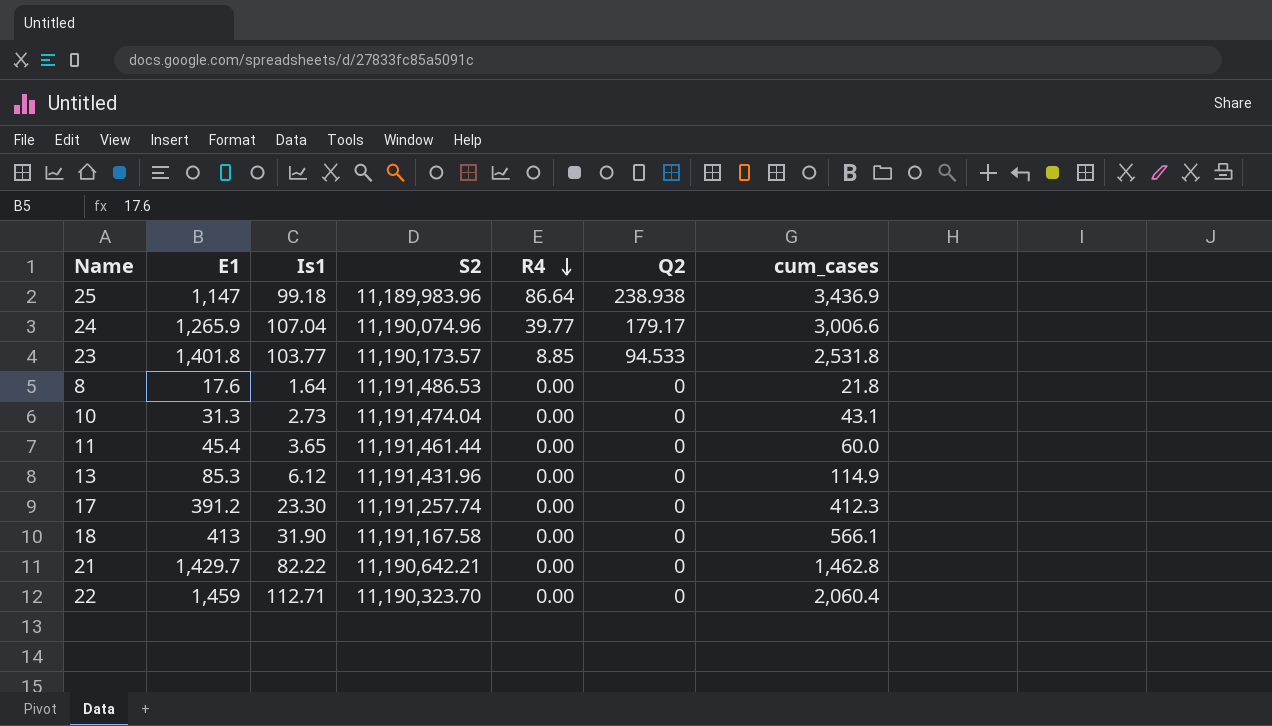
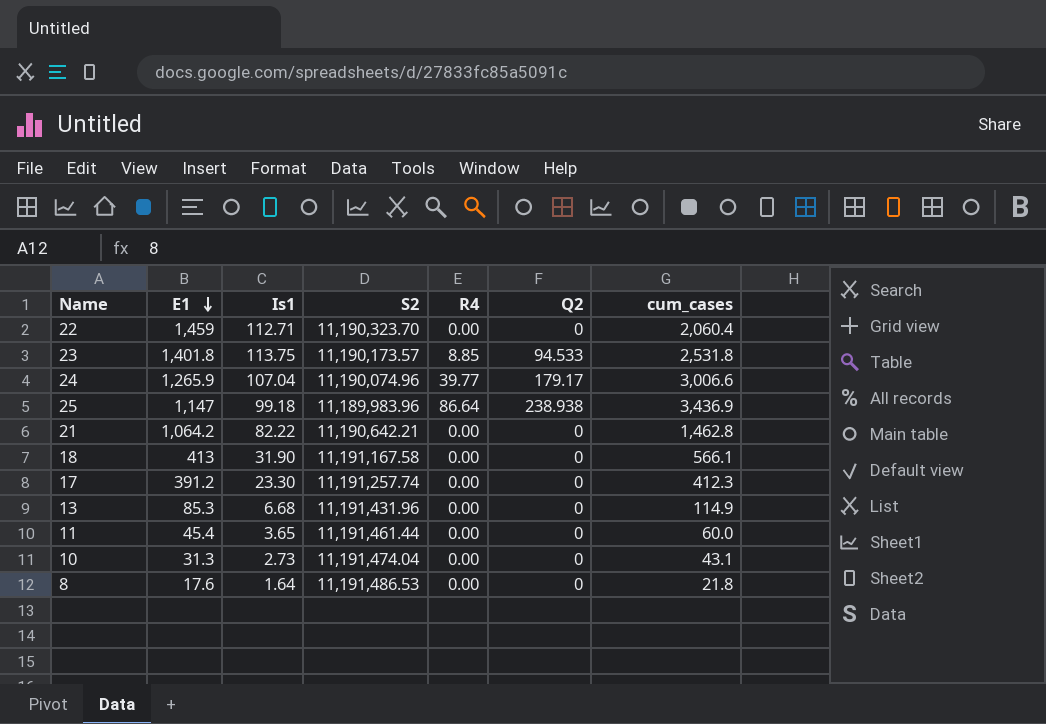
row order: R4 descending -> E1 descending
23 | Is1: 103.77 -> 113.75
21 | E1: 1,429.7 -> 1,064.2
13 | Is1: 6.12 -> 6.68

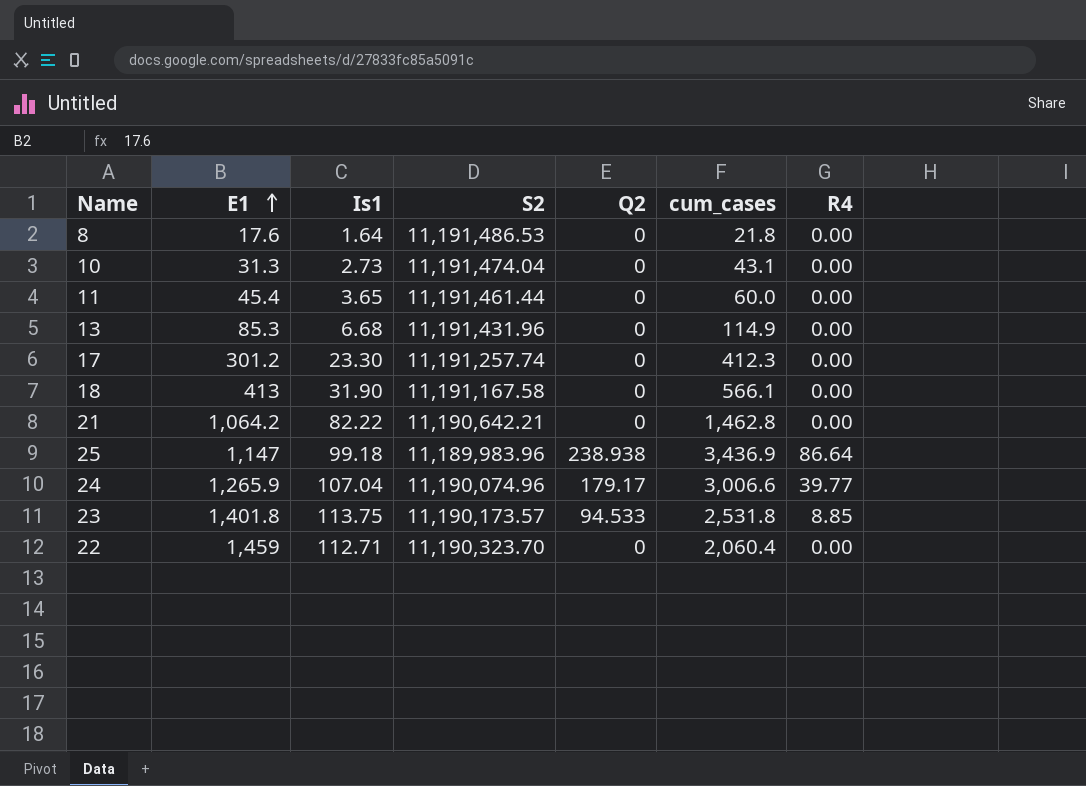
row order: E1 descending -> E1 ascending
column R4 | position: 5 -> 7
17 | E1: 391.2 -> 301.2

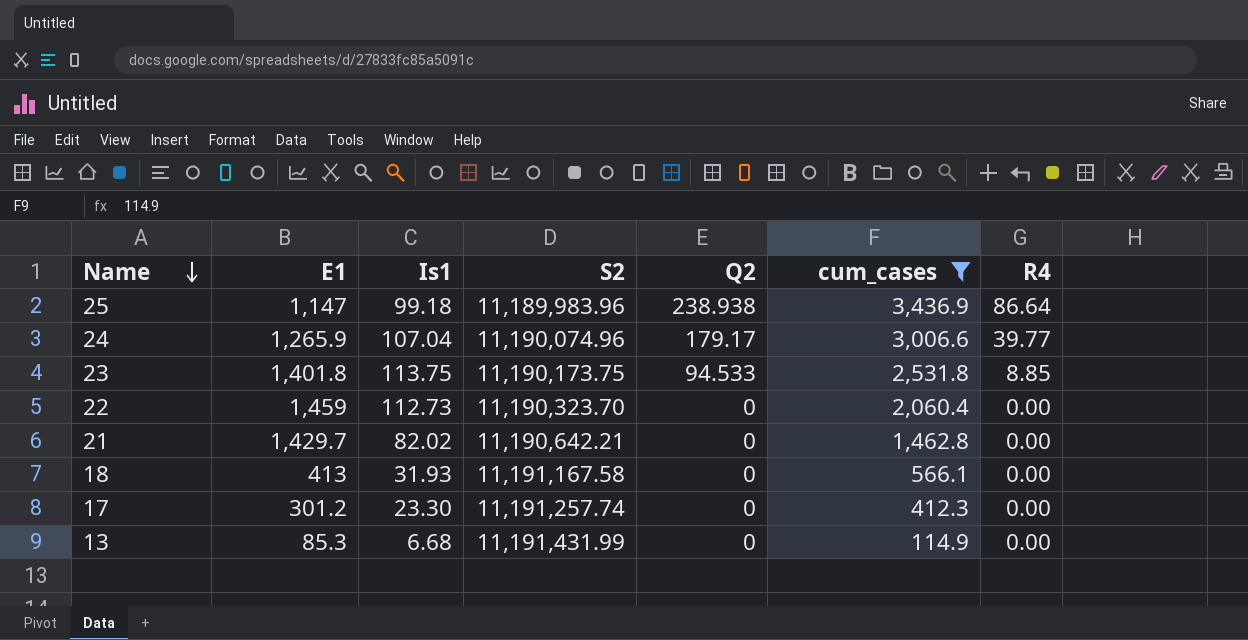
filter: none -> cum_cases >= 114.9
row order: E1 ascending -> Name descending
23 | S2: 11,190,173.57 -> 11,190,173.75
22 | Is1: 112.71 -> 112.73
21 | E1: 1,064.2 -> 1,429.7
21 | Is1: 82.22 -> 82.02
18 | Is1: 31.90 -> 31.93
13 | S2: 11,191,431.96 -> 11,191,431.99

